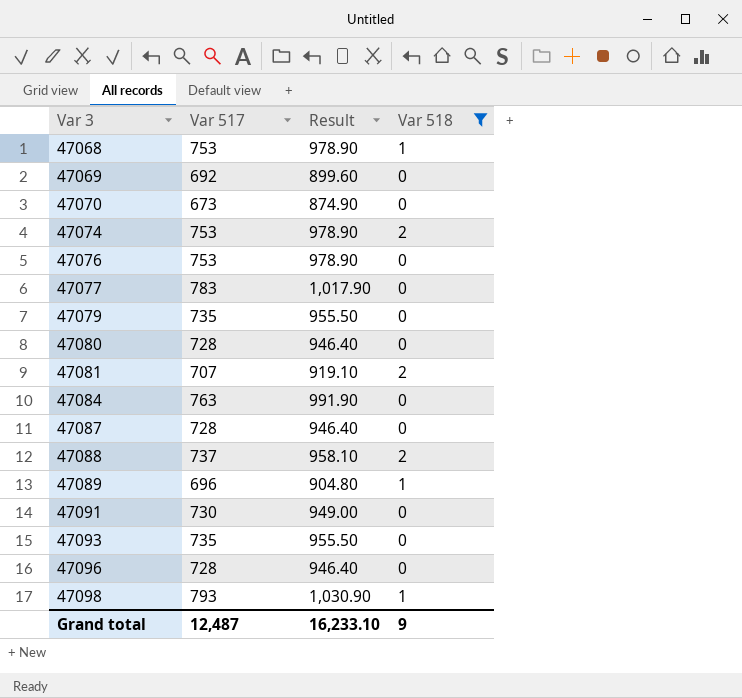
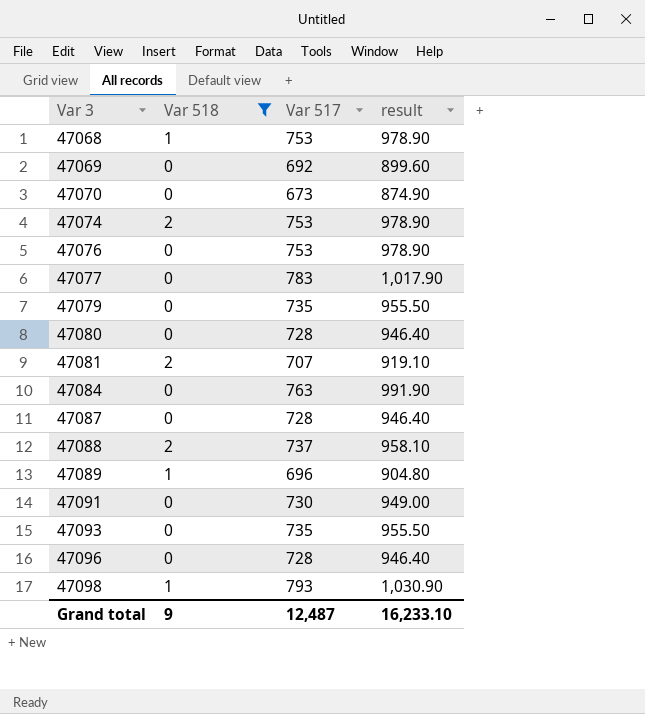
column Var 518 | position: 4 -> 2
column name: Result -> result

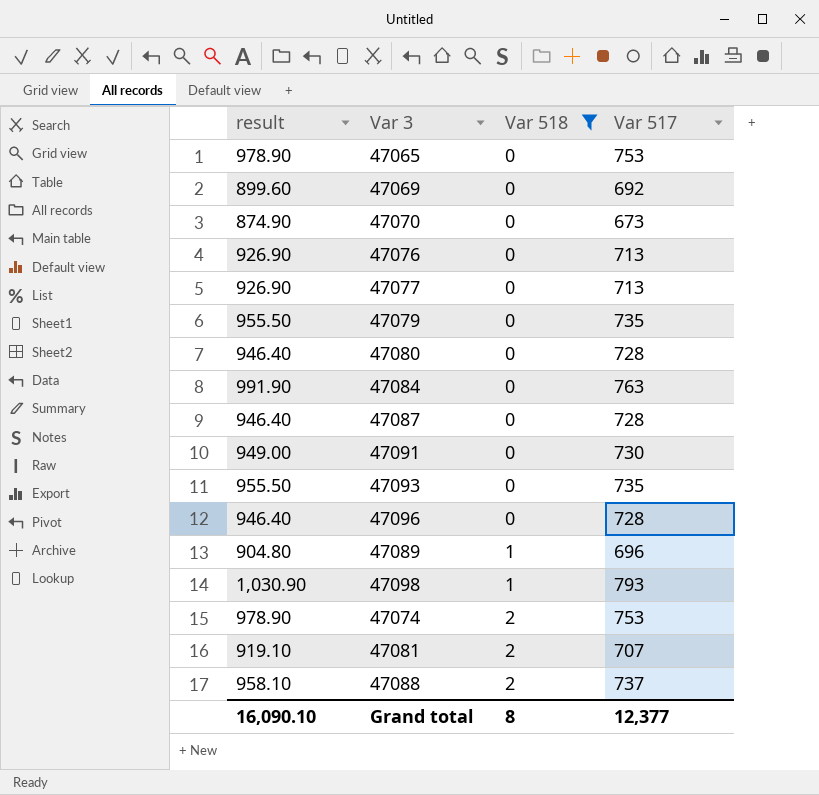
row order: Var 3 ascending -> Var 518 ascending
column result | position: 4 -> 1
row 47068: 1 | 753 | 978.90 -> none
row 47065: none -> 978.90 | 0 | 753
47076 | result: 978.90 -> 926.90
47076 | Var 517: 753 -> 713
47077 | result: 1,017.90 -> 926.90
47077 | Var 517: 783 -> 713
Grand total | result: 16,233.10 -> 16,090.10
Grand total | Var 518: 9 -> 8
Grand total | Var 517: 12,487 -> 12,377

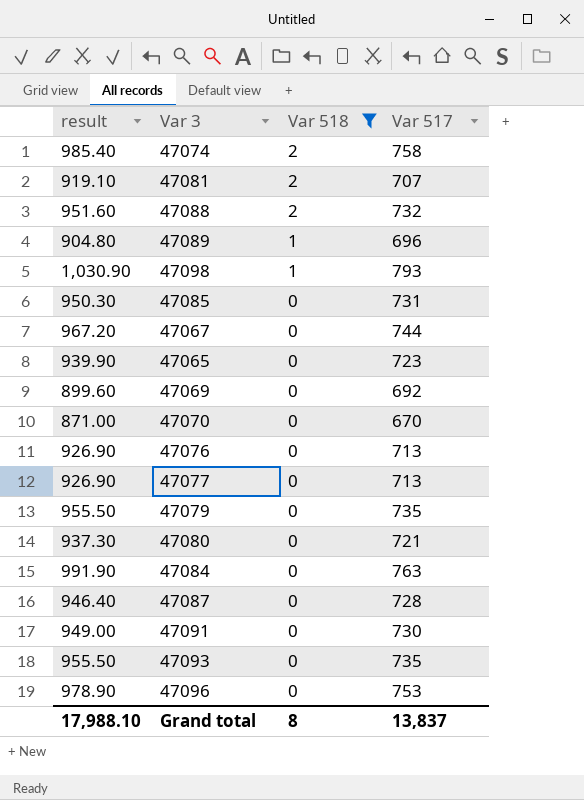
row order: Var 518 ascending -> Var 518 descending
47074 | result: 978.90 -> 985.40
47074 | Var 517: 753 -> 758
47088 | result: 958.10 -> 951.60
47088 | Var 517: 737 -> 732
row 47085: none -> 950.30 | 0 | 731
row 47067: none -> 967.20 | 0 | 744
47065 | result: 978.90 -> 939.90
47065 | Var 517: 753 -> 723
47070 | result: 874.90 -> 871.00
47070 | Var 517: 673 -> 670
47080 | result: 946.40 -> 937.30
47080 | Var 517: 728 -> 721
47096 | result: 946.40 -> 978.90
47096 | Var 517: 728 -> 753
Grand total | result: 16,090.10 -> 17,988.10
Grand total | Var 517: 12,377 -> 13,837

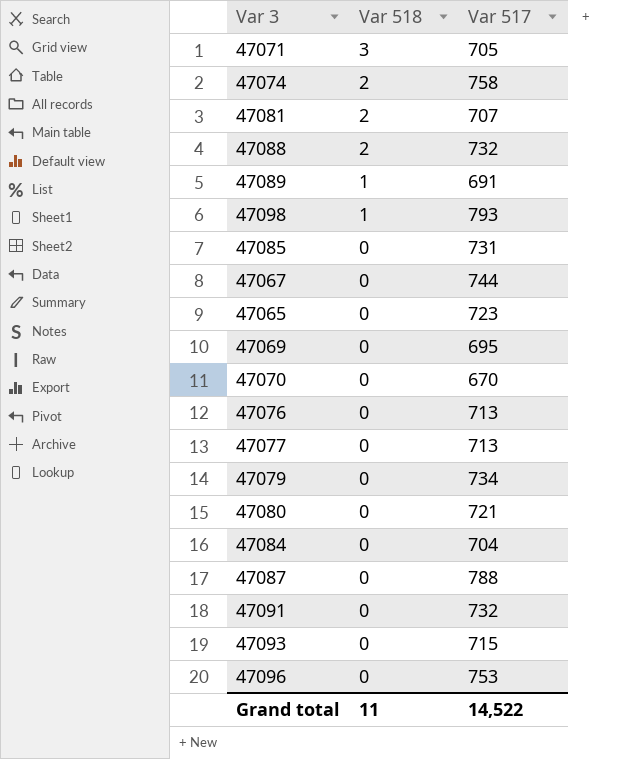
filter: Var 518 != 3 -> none
column result | formula: [Var 517] * 1.3 -> none
47089 | Var 517: 696 -> 691
47069 | Var 517: 692 -> 695
47079 | Var 517: 735 -> 734
47084 | Var 517: 763 -> 704
47087 | Var 517: 728 -> 788
47091 | Var 517: 730 -> 732
47093 | Var 517: 735 -> 715
Grand total | Var 518: 8 -> 11
Grand total | Var 517: 13,837 -> 14,522

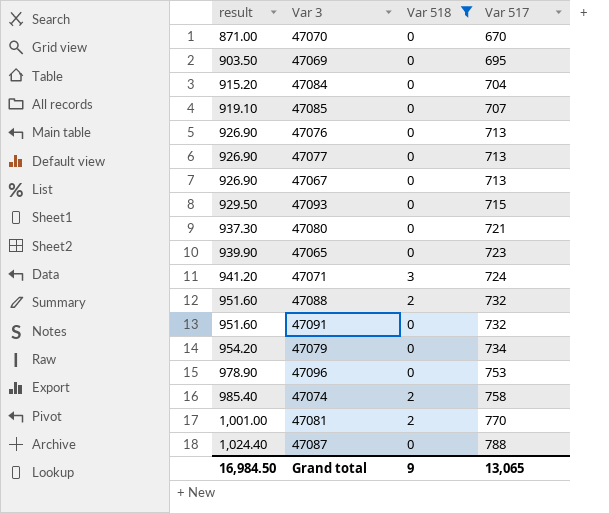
filter: none -> Var 518 != 1
row order: Var 518 descending -> result ascending
column result | formula: none -> [Var 517] * 1.3
47085 | Var 517: 731 -> 707
47067 | Var 517: 744 -> 713
47071 | Var 517: 705 -> 724
47081 | Var 517: 707 -> 770
Grand total | Var 518: 11 -> 9
Grand total | Var 517: 14,522 -> 13,065

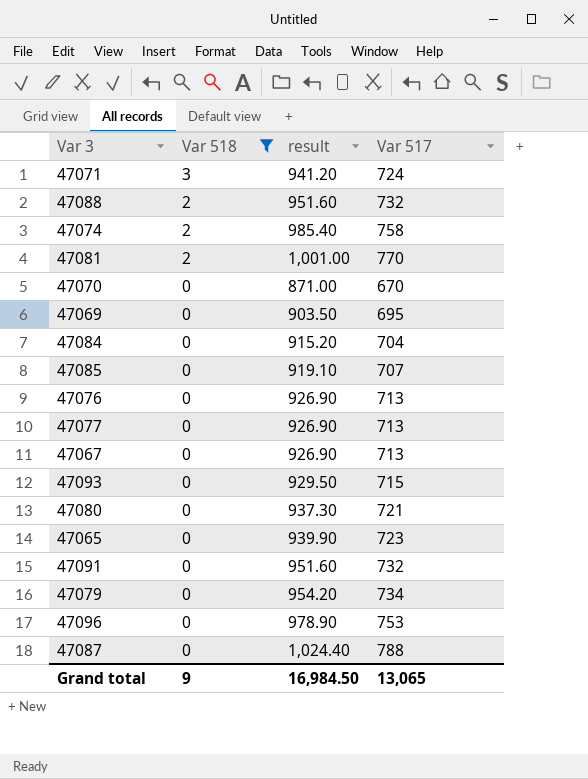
row order: result ascending -> Var 518 descending
column result | position: 1 -> 3

